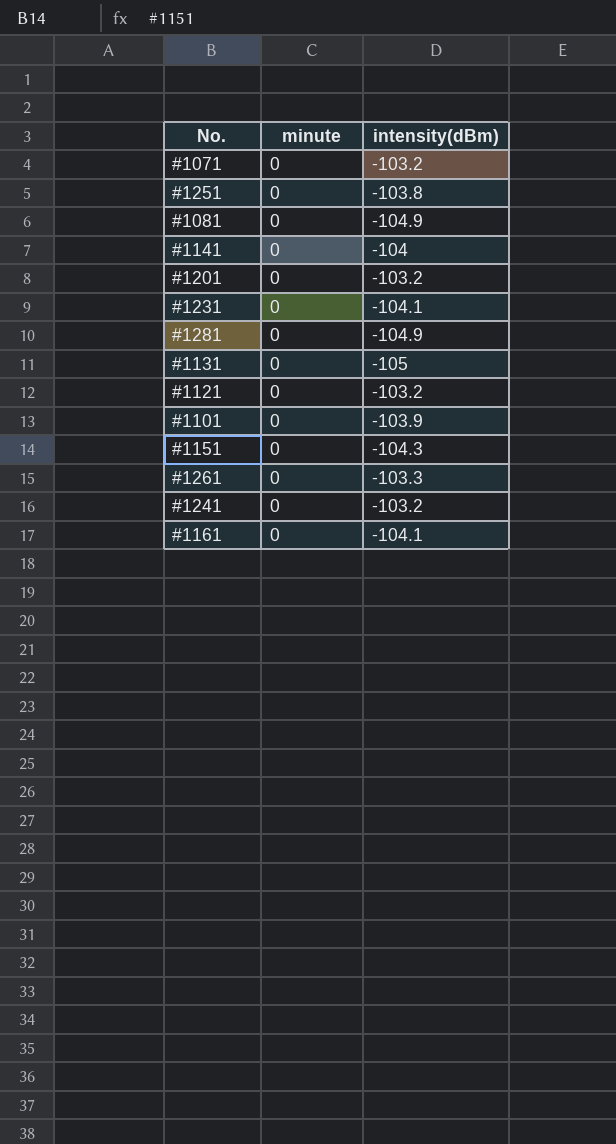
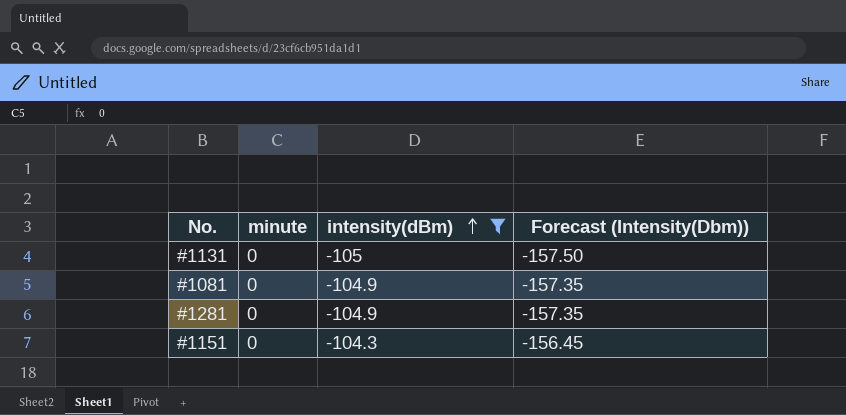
filter: none -> intensity(dBm) <= -104.3
row order: none -> intensity(dBm) ascending
column Forecast (Intensity(Dbm)) | formula: none -> [intensity(dBm)] * 1.5

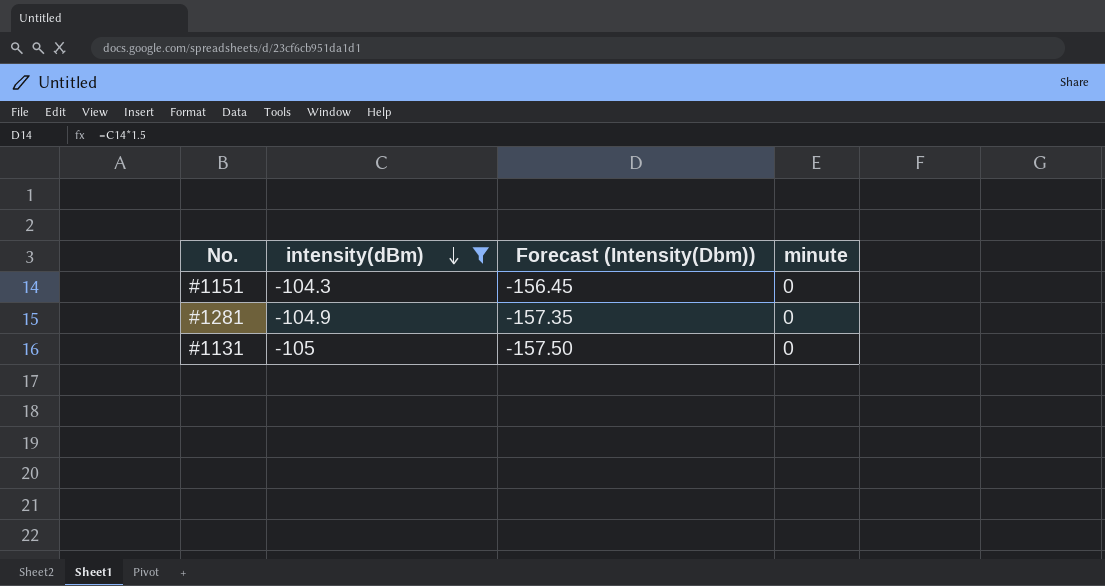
row order: intensity(dBm) ascending -> intensity(dBm) descending
column minute | position: 2 -> 4
row #1081: 0 | -104.9 | -157.35 -> none

